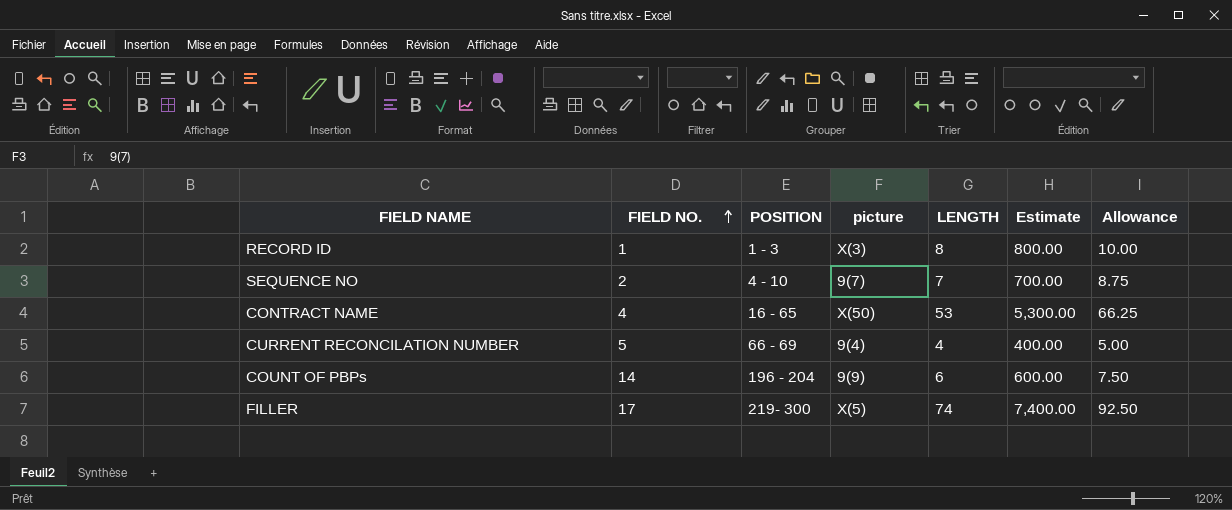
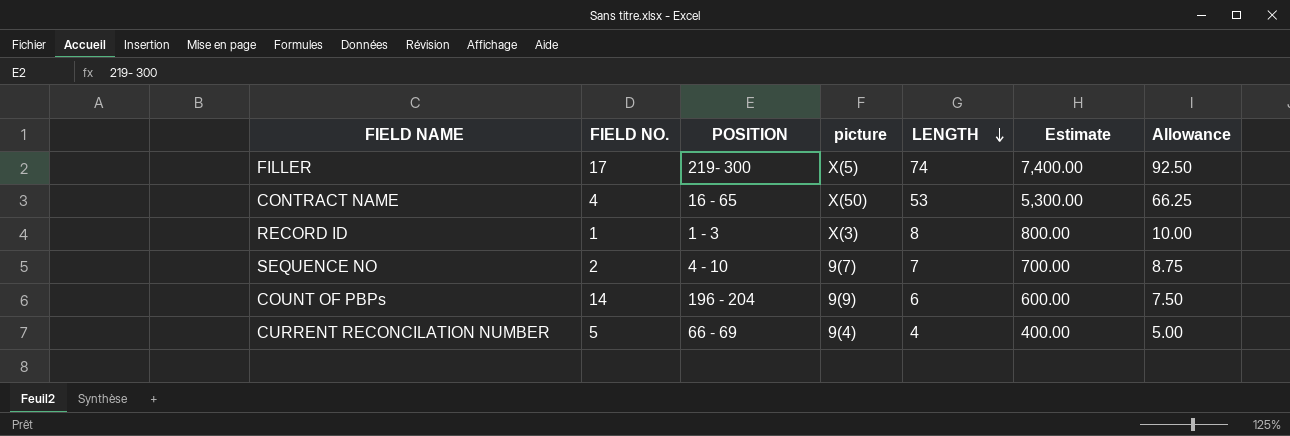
row order: FIELD NO. ascending -> LENGTH descending

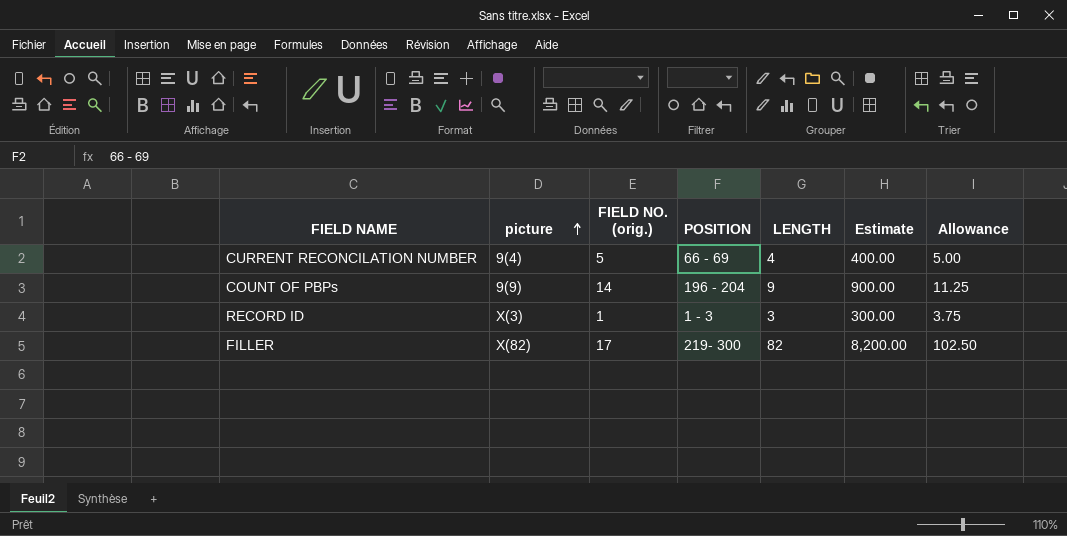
row order: LENGTH descending -> picture ascending
column picture | position: 4 -> 2
column name: FIELD NO. -> FIELD NO. (orig.)
row CONTRACT NAME: 4 | 16 - 65 | X(50) | 53 | 5,300.00 | 66.25 -> none
row SEQUENCE NO: 2 | 4 - 10 | 9(7) | 7 | 700.00 | 8.75 -> none
COUNT OF PBPs | LENGTH: 6 -> 9
COUNT OF PBPs | Estimate: 600.00 -> 900.00
COUNT OF PBPs | Allowance: 7.50 -> 11.25
RECORD ID | LENGTH: 8 -> 3
RECORD ID | Estimate: 800.00 -> 300.00
RECORD ID | Allowance: 10.00 -> 3.75
FILLER | picture: X(5) -> X(82)
FILLER | LENGTH: 74 -> 82
FILLER | Estimate: 7,400.00 -> 8,200.00
FILLER | Allowance: 92.50 -> 102.50

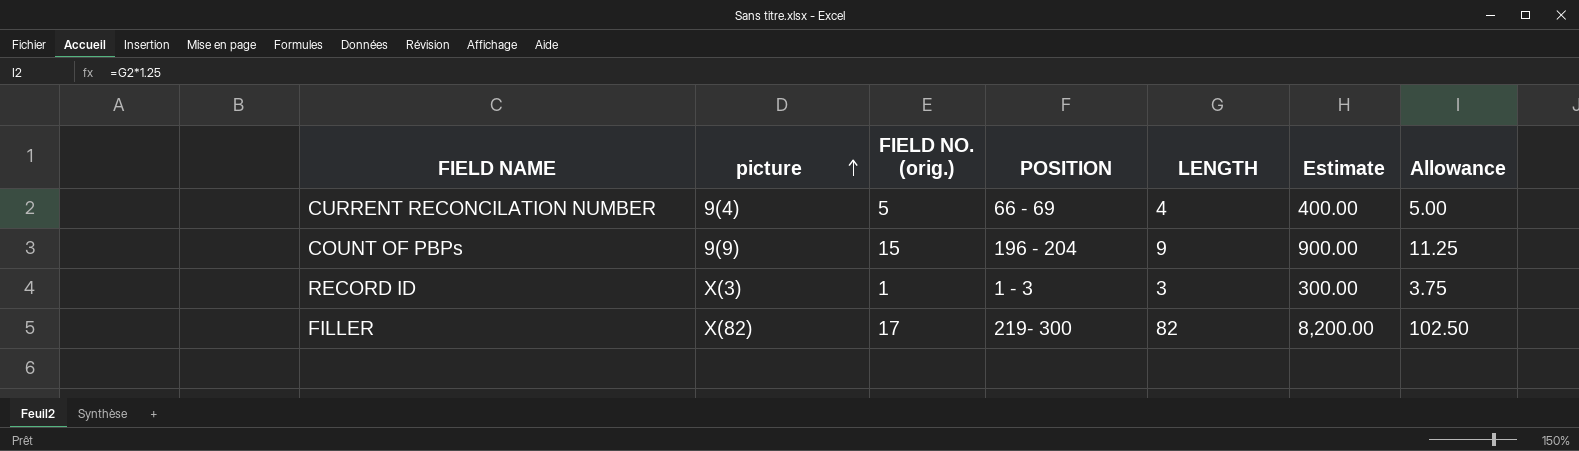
COUNT OF PBPs | FIELD NO. (orig.): 14 -> 15

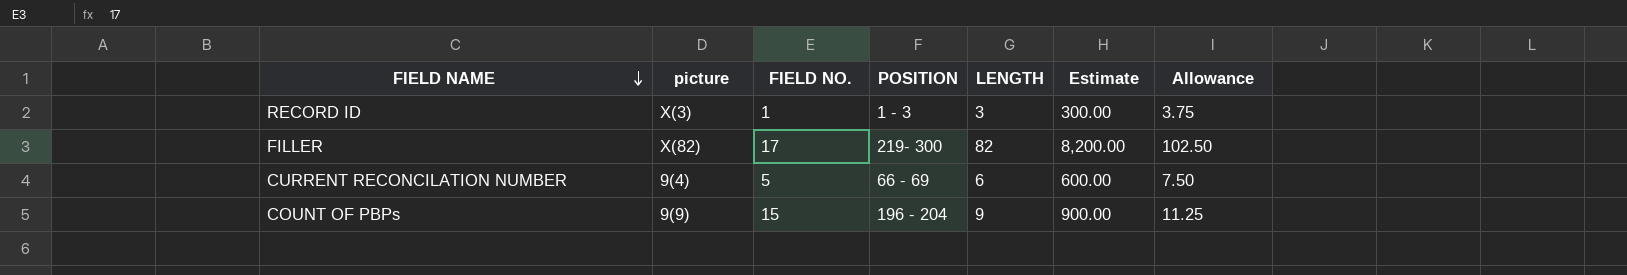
row order: picture ascending -> FIELD NAME descending
column name: FIELD NO. (orig.) -> FIELD NO.
CURRENT RECONCILATION NUMBER | LENGTH: 4 -> 6
CURRENT RECONCILATION NUMBER | Estimate: 400.00 -> 600.00
CURRENT RECONCILATION NUMBER | Allowance: 5.00 -> 7.50

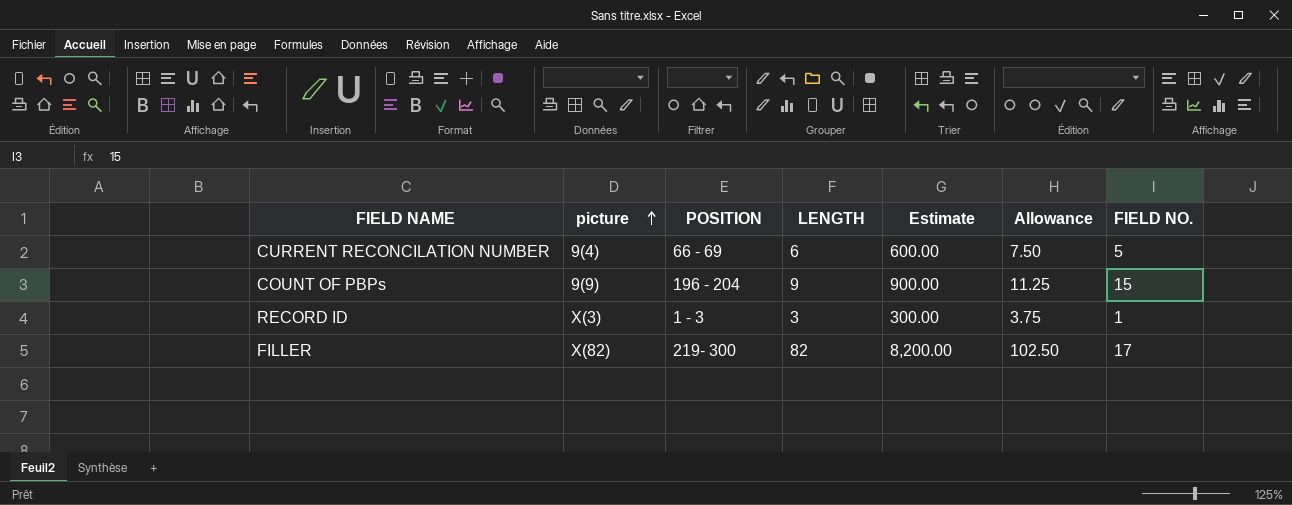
row order: FIELD NAME descending -> picture ascending
column FIELD NO. | position: 3 -> 7

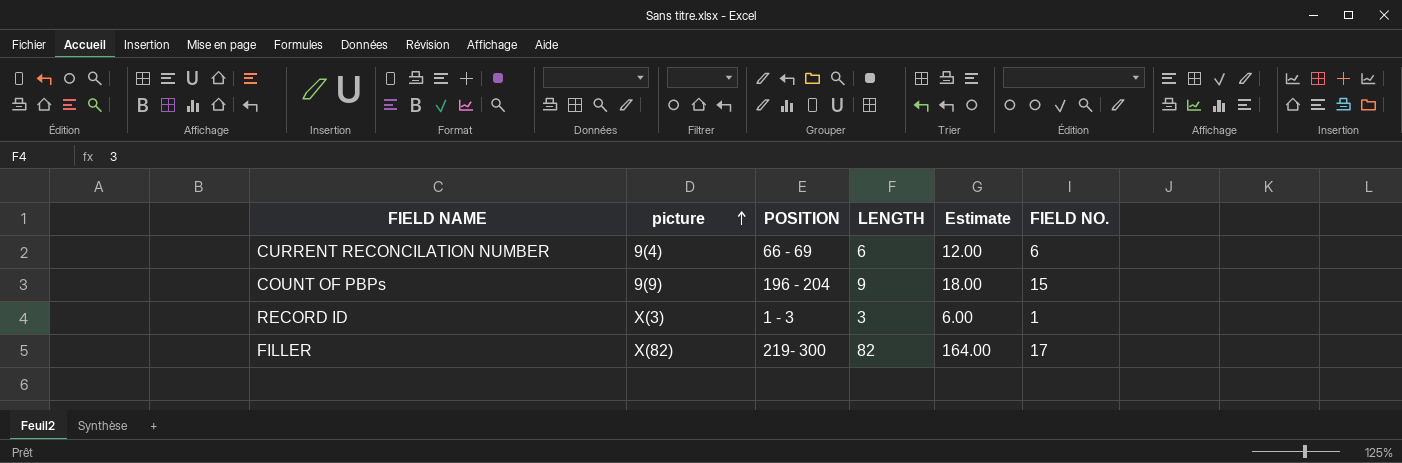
column Allowance | formula: [LENGTH] * 1.25 -> none
column Estimate | formula: [LENGTH] * 100 -> [LENGTH] * 2
CURRENT RECONCILATION NUMBER | FIELD NO.: 5 -> 6

